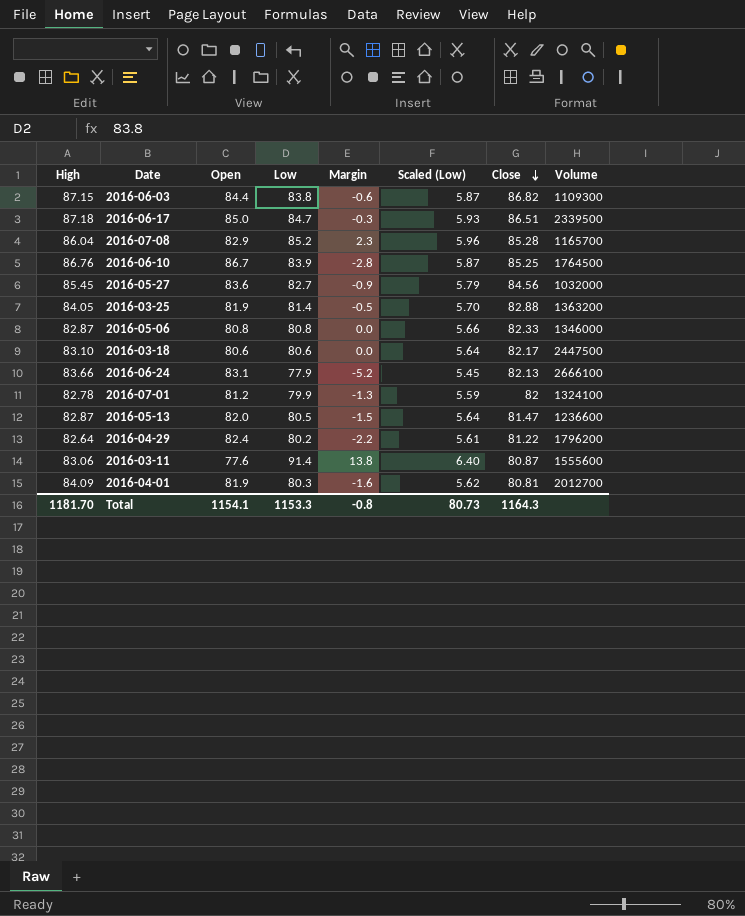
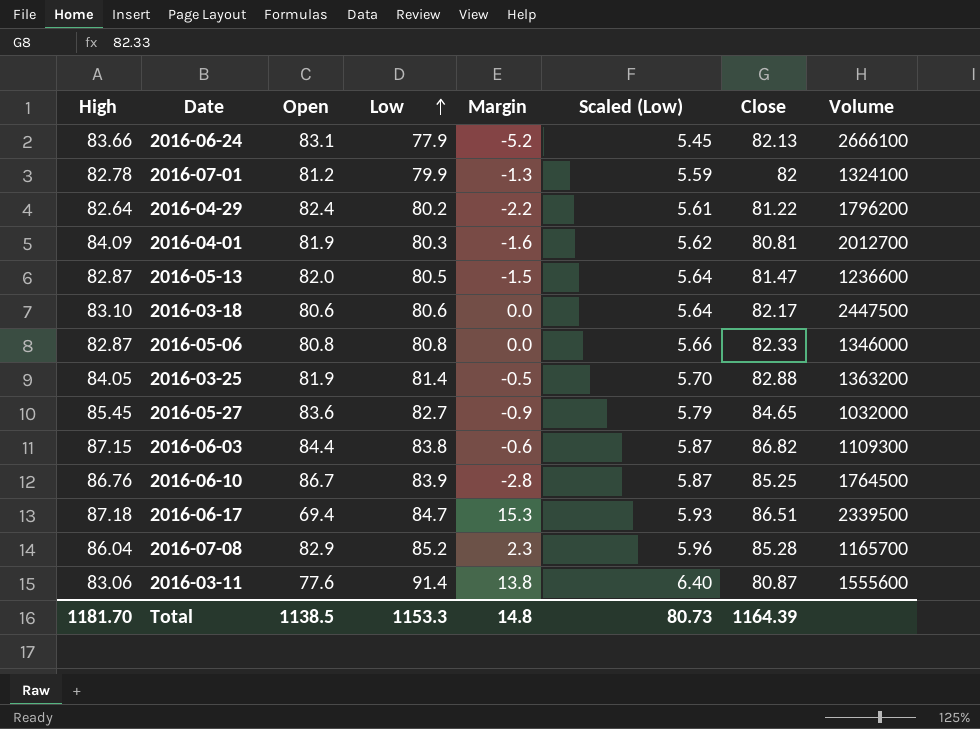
row order: Close descending -> Low ascending
2016-05-27 | Close: 84.56 -> 84.65
2016-06-17 | Open: 85.0 -> 69.4
2016-06-17 | Margin: -0.3 -> 15.3
Total | Open: 1154.1 -> 1138.5
Total | Margin: -0.8 -> 14.8
Total | Close: 1164.3 -> 1164.39

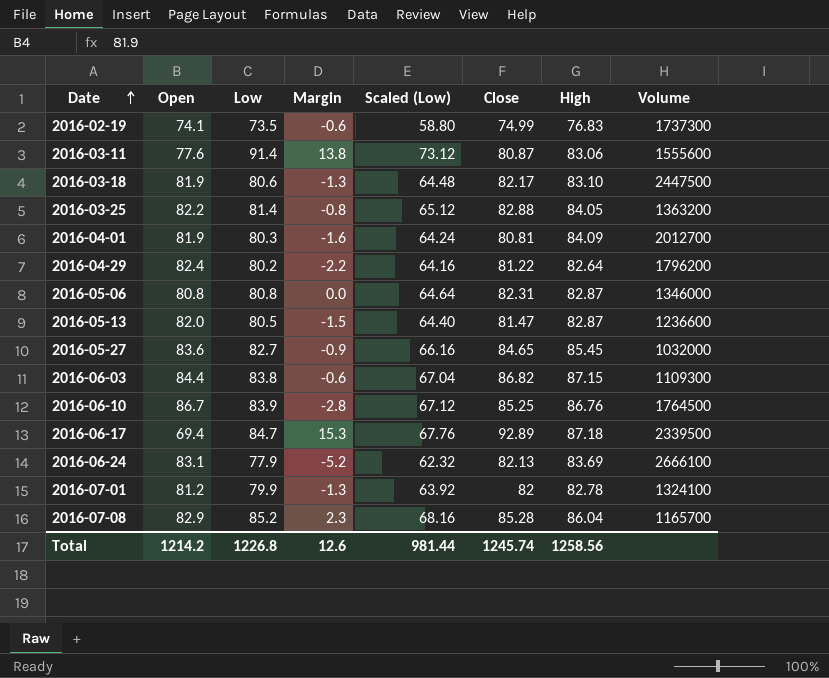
row order: Low ascending -> Date ascending
column Scaled (Low) | formula: [Low] * 0.07 -> [Low] * 0.8
column High | position: 1 -> 7
row 2016-02-19: none -> 74.1 | 73.5 | -0.6 | 58.80 | 74.99 | 76.83 | 1737300
2016-03-18 | Open: 80.6 -> 81.9
2016-03-18 | Margin: 0.0 -> -1.3
2016-03-25 | Open: 81.9 -> 82.2
2016-03-25 | Margin: -0.5 -> -0.8
2016-05-06 | Close: 82.33 -> 82.31
2016-06-17 | Close: 86.51 -> 92.89
2016-06-24 | High: 83.66 -> 83.69
Total | Open: 1138.5 -> 1214.2
Total | Low: 1153.3 -> 1226.8
Total | Margin: 14.8 -> 12.6
Total | Scaled (Low): 80.73 -> 981.44
Total | Close: 1164.39 -> 1245.74
Total | High: 1181.70 -> 1258.56

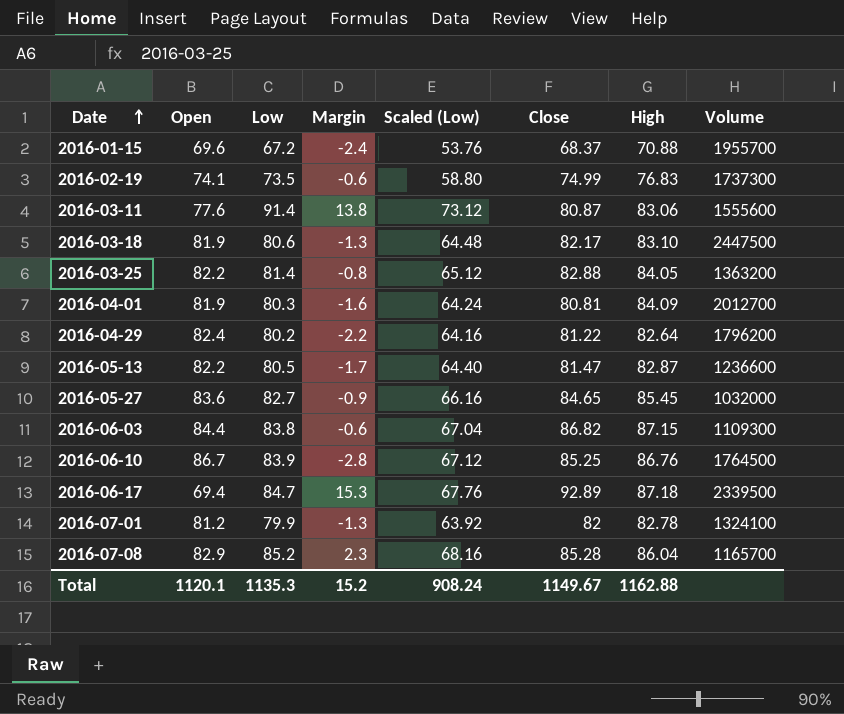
row 2016-05-06: 80.8 | 80.8 | 0.0 | 64.64 | 82.31 | 82.87 | 1346000 -> none
row 2016-06-24: 83.1 | 77.9 | -5.2 | 62.32 | 82.13 | 83.69 | 2666100 -> none
row 2016-01-15: none -> 69.6 | 67.2 | -2.4 | 53.76 | 68.37 | 70.88 | 1955700
2016-05-13 | Open: 82.0 -> 82.2
2016-05-13 | Margin: -1.5 -> -1.7
Total | Open: 1214.2 -> 1120.1
Total | Low: 1226.8 -> 1135.3
Total | Margin: 12.6 -> 15.2
Total | Scaled (Low): 981.44 -> 908.24
Total | Close: 1245.74 -> 1149.67
Total | High: 1258.56 -> 1162.88

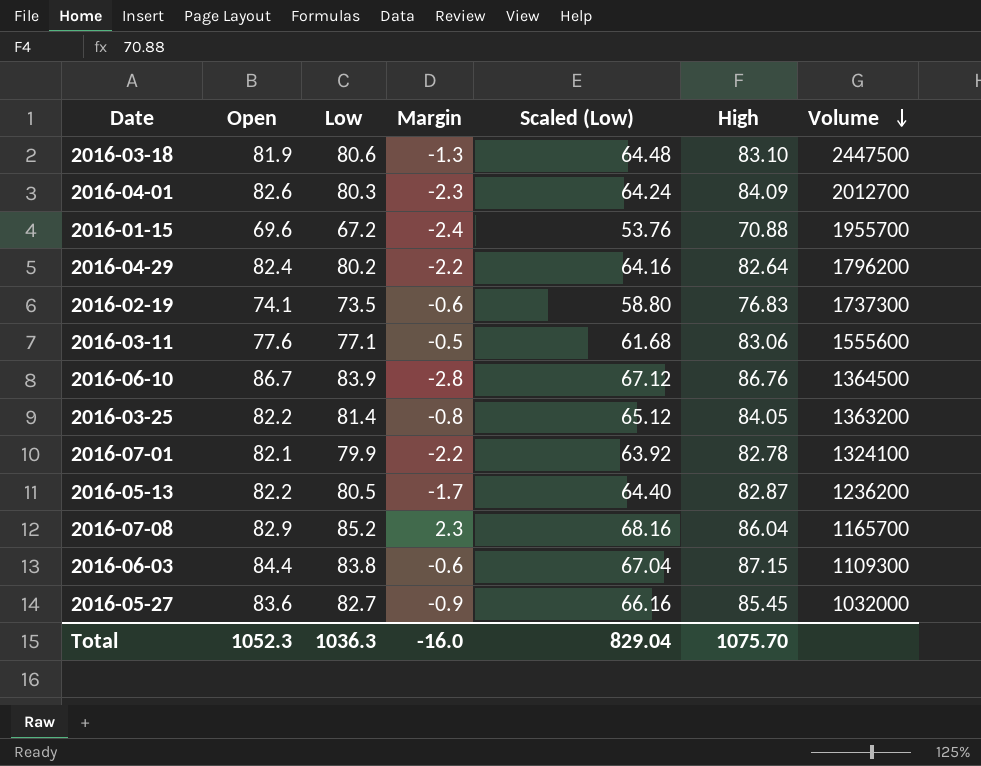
row order: Date ascending -> Volume descending
column Close | position: 6 -> none
row 2016-06-17: 69.4 | 84.7 | 15.3 | 67.76 | 92.89 | 87.18 | 2339500 -> none
2016-04-01 | Open: 81.9 -> 82.6
2016-04-01 | Margin: -1.6 -> -2.3
2016-03-11 | Low: 91.4 -> 77.1
2016-03-11 | Margin: 13.8 -> -0.5
2016-03-11 | Scaled (Low): 73.12 -> 61.68
2016-06-10 | Volume: 1764500 -> 1364500
2016-07-01 | Open: 81.2 -> 82.1
2016-07-01 | Margin: -1.3 -> -2.2
2016-05-13 | Volume: 1236600 -> 1236200
Total | Open: 1120.1 -> 1052.3
Total | Low: 1135.3 -> 1036.3
Total | Margin: 15.2 -> -16.0
Total | Scaled (Low): 908.24 -> 829.04
Total | High: 1162.88 -> 1075.70

